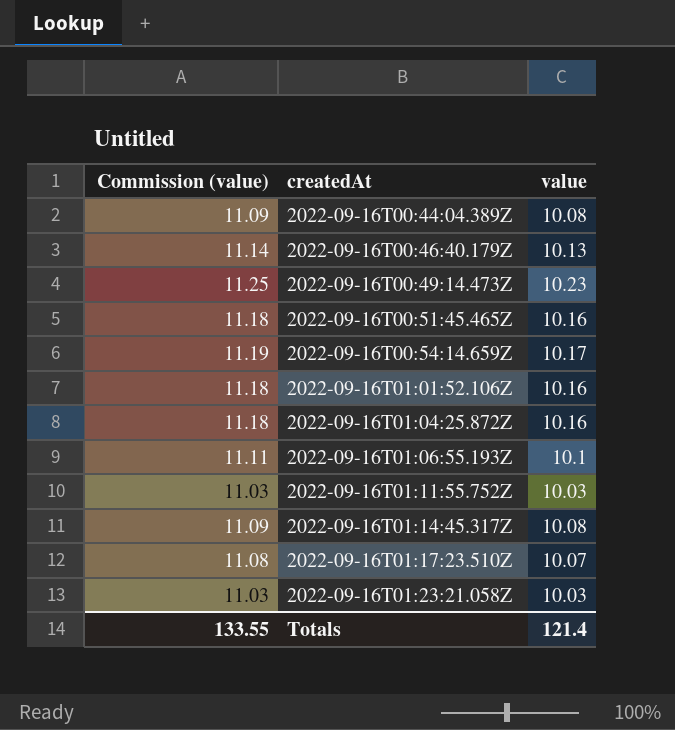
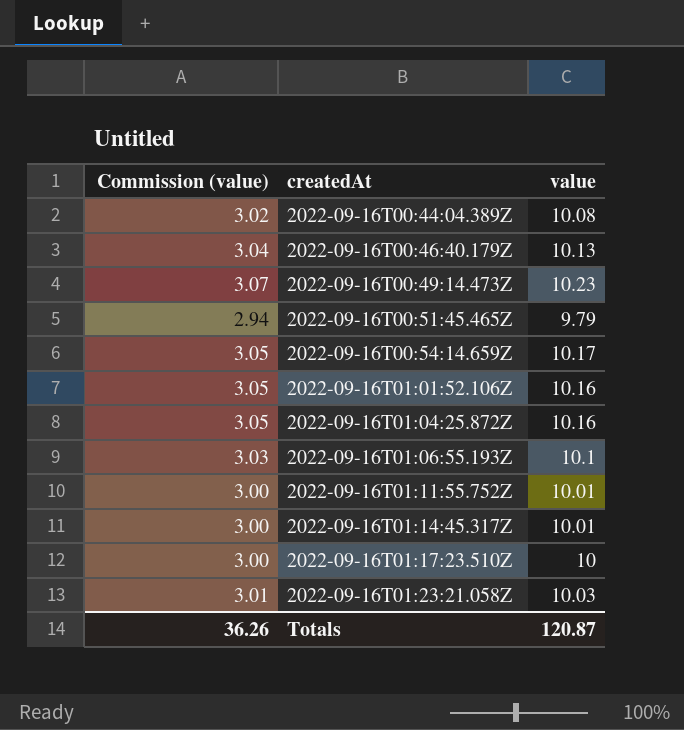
column Commission (value) | formula: [value] * 1.1 -> [value] * 0.3
2022-09-16T00:51:45.465Z | value: 10.16 -> 9.79
2022-09-16T01:11:55.752Z | value: 10.03 -> 10.01
2022-09-16T01:14:45.317Z | value: 10.08 -> 10.01
2022-09-16T01:17:23.510Z | value: 10.07 -> 10
Totals | Commission (value): 133.55 -> 36.26
Totals | value: 121.4 -> 120.87

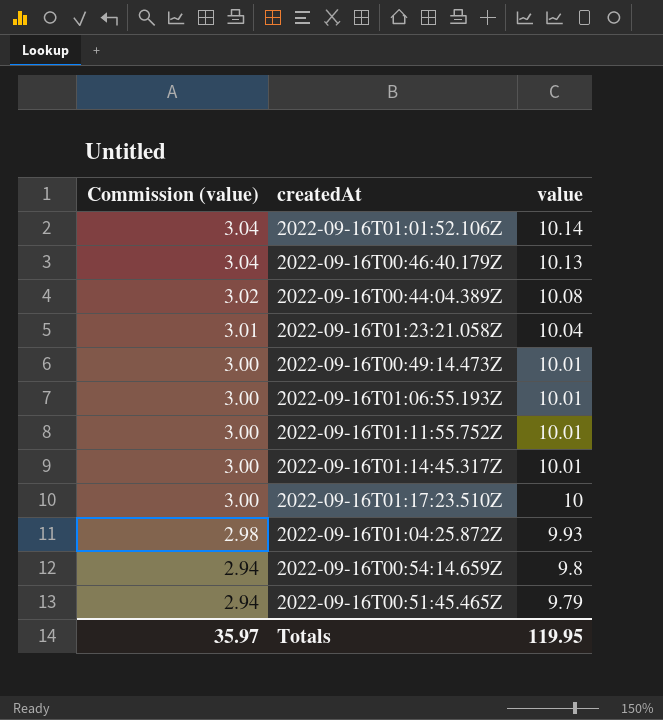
row order: createdAt ascending -> Commission (value) descending
2022-09-16T01:01:52.106Z | Commission (value): 3.05 -> 3.04
2022-09-16T01:01:52.106Z | value: 10.16 -> 10.14
2022-09-16T01:23:21.058Z | value: 10.03 -> 10.04
2022-09-16T00:49:14.473Z | Commission (value): 3.07 -> 3.00
2022-09-16T00:49:14.473Z | value: 10.23 -> 10.01
2022-09-16T01:06:55.193Z | Commission (value): 3.03 -> 3.00
2022-09-16T01:06:55.193Z | value: 10.1 -> 10.01
2022-09-16T01:04:25.872Z | Commission (value): 3.05 -> 2.98
2022-09-16T01:04:25.872Z | value: 10.16 -> 9.93
2022-09-16T00:54:14.659Z | Commission (value): 3.05 -> 2.94
2022-09-16T00:54:14.659Z | value: 10.17 -> 9.8
Totals | Commission (value): 36.26 -> 35.97
Totals | value: 120.87 -> 119.95

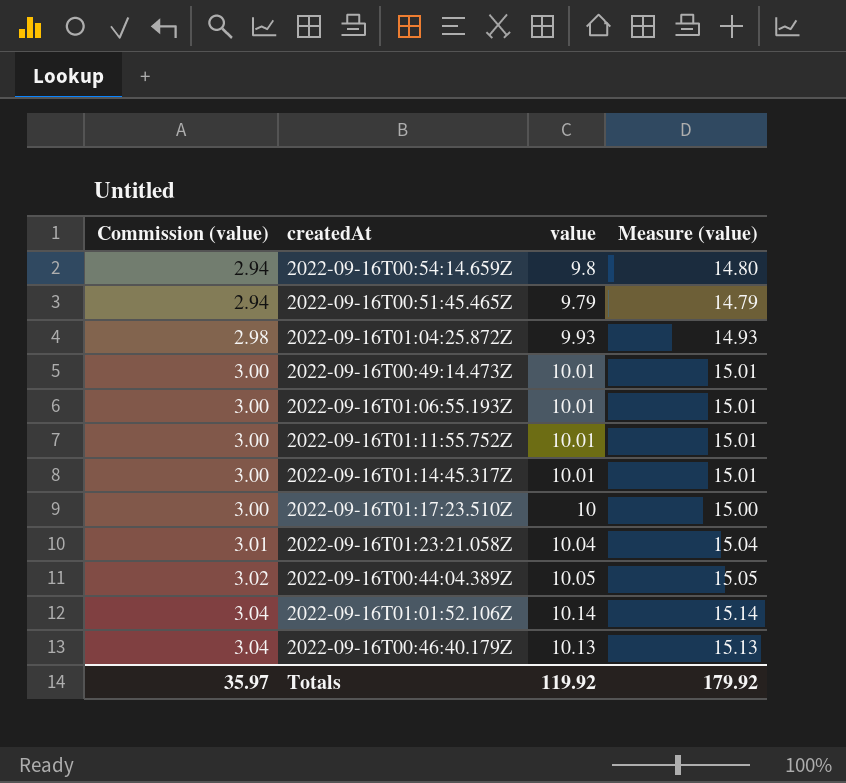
row order: Commission (value) descending -> Commission (value) ascending
column Measure (value) | formula: none -> [value] + 5
2022-09-16T00:44:04.389Z | value: 10.08 -> 10.05
Totals | value: 119.95 -> 119.92

